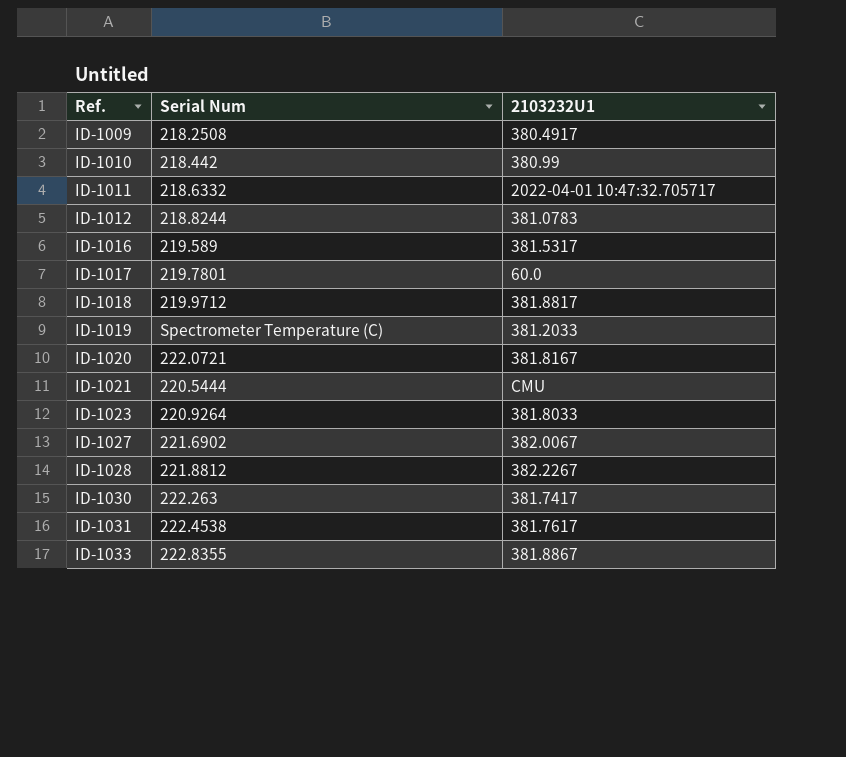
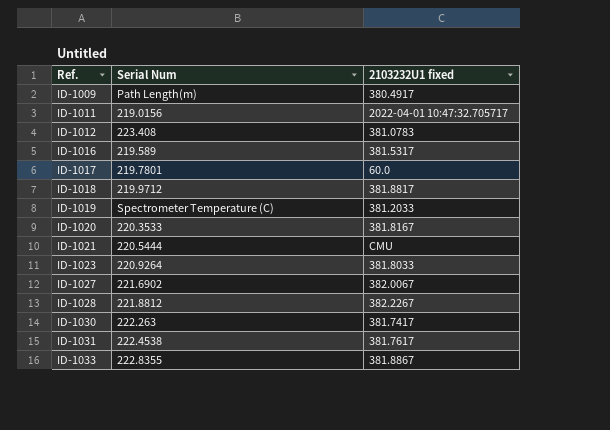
column name: 2103232U1 -> 2103232U1 fixed
row ID-1010: 218.442 | 380.99 -> none
ID-1009 | Serial Num: 218.2508 -> Path Length(m)
ID-1011 | Serial Num: 218.6332 -> 219.0156
ID-1012 | Serial Num: 218.8244 -> 223.408
ID-1020 | Serial Num: 222.0721 -> 220.3533

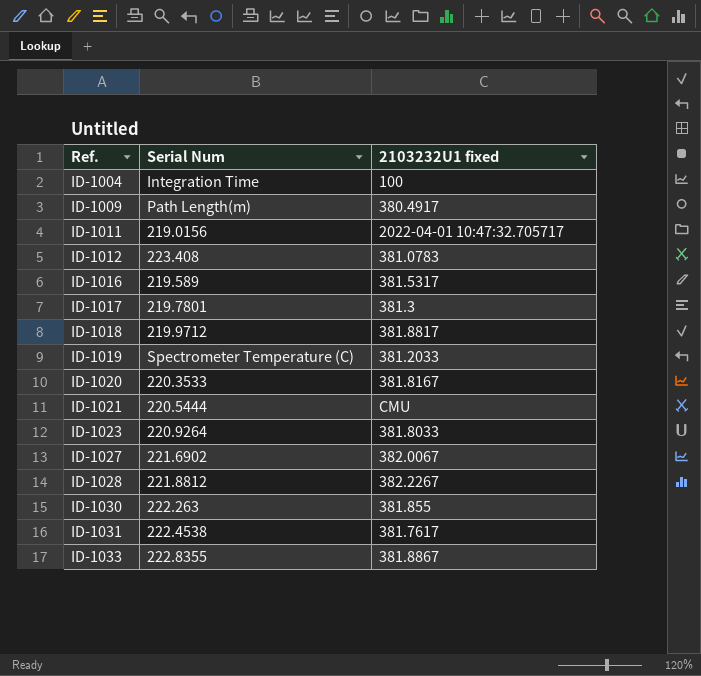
row ID-1004: none -> Integration Time | 100
ID-1017 | 2103232U1 fixed: 60.0 -> 381.3
ID-1030 | 2103232U1 fixed: 381.7417 -> 381.855

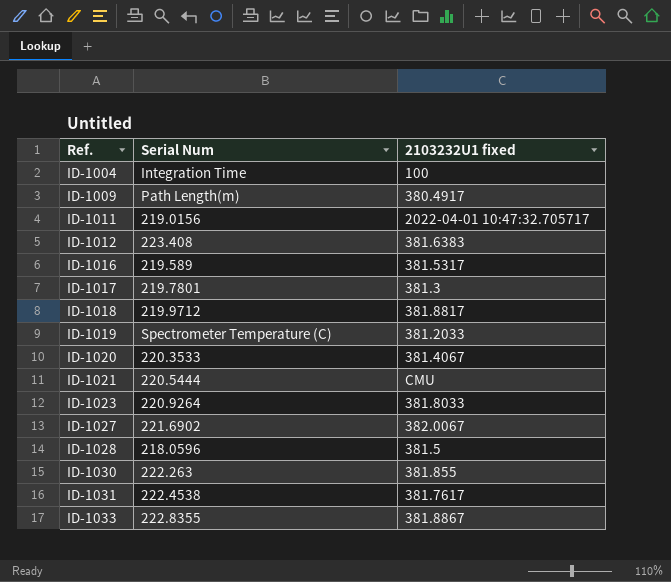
ID-1012 | 2103232U1 fixed: 381.0783 -> 381.6383
ID-1020 | 2103232U1 fixed: 381.8167 -> 381.4067
ID-1028 | Serial Num: 221.8812 -> 218.0596
ID-1028 | 2103232U1 fixed: 382.2267 -> 381.5

